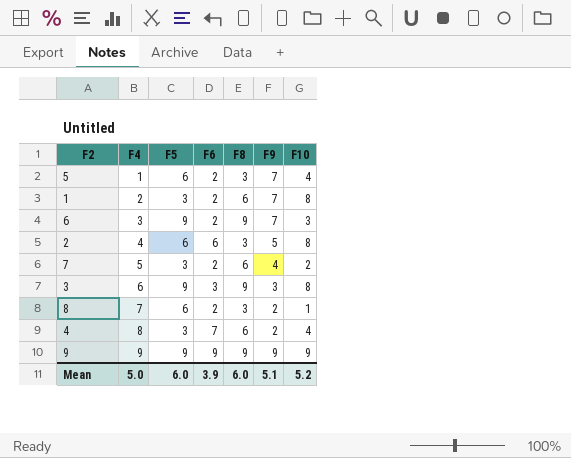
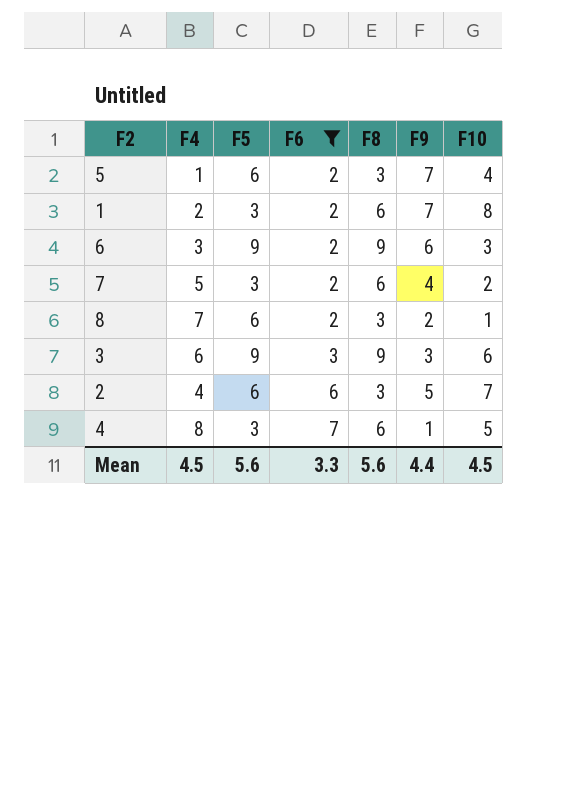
filter: none -> F6 != 9
row order: F4 ascending -> F6 ascending
6 | F9: 7 -> 6
3 | F10: 8 -> 6
2 | F10: 8 -> 7
4 | F9: 2 -> 1
4 | F10: 4 -> 5
Mean | F4: 5.0 -> 4.5
Mean | F5: 6.0 -> 5.6
Mean | F6: 3.9 -> 3.3
Mean | F8: 6.0 -> 5.6
Mean | F9: 5.1 -> 4.4
Mean | F10: 5.2 -> 4.5

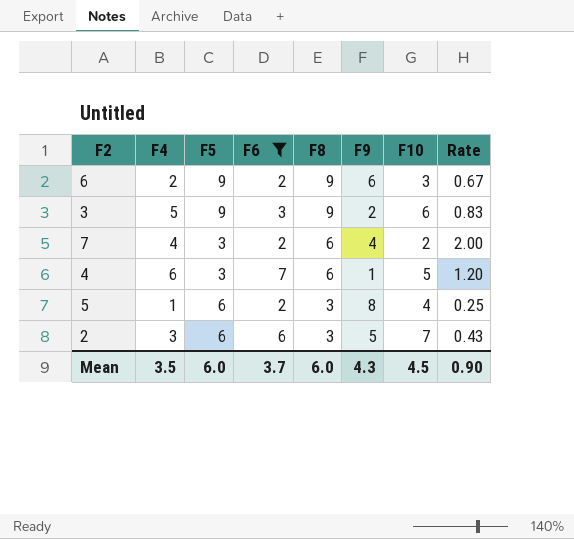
row order: F6 ascending -> F8 descending
column Rate | formula: none -> [F4] / [F10]
row 1: 2 | 3 | 2 | 6 | 7 | 8 -> none
row 8: 7 | 6 | 2 | 3 | 2 | 1 -> none
6 | F4: 3 -> 2
3 | F4: 6 -> 5
3 | F9: 3 -> 2
7 | F4: 5 -> 4
4 | F4: 8 -> 6
5 | F9: 7 -> 8
2 | F4: 4 -> 3
Mean | F4: 4.5 -> 3.5
Mean | F5: 5.6 -> 6.0
Mean | F6: 3.3 -> 3.7
Mean | F8: 5.6 -> 6.0
Mean | F9: 4.4 -> 4.3

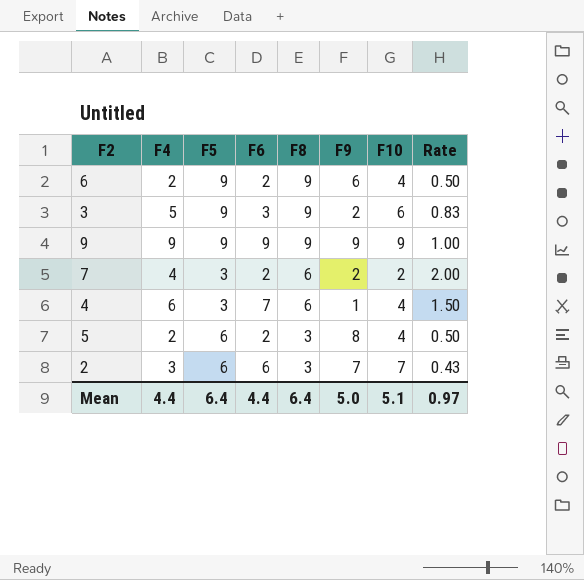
filter: F6 != 9 -> none
6 | F10: 3 -> 4
6 | Rate: 0.67 -> 0.50
7 | F9: 4 -> 2
4 | F10: 5 -> 4
4 | Rate: 1.20 -> 1.50
5 | F4: 1 -> 2
5 | Rate: 0.25 -> 0.50
2 | F9: 5 -> 7
Mean | F4: 3.5 -> 4.4
Mean | F5: 6.0 -> 6.4
Mean | F6: 3.7 -> 4.4
Mean | F8: 6.0 -> 6.4
Mean | F9: 4.3 -> 5.0
Mean | F10: 4.5 -> 5.1
Mean | Rate: 0.90 -> 0.97

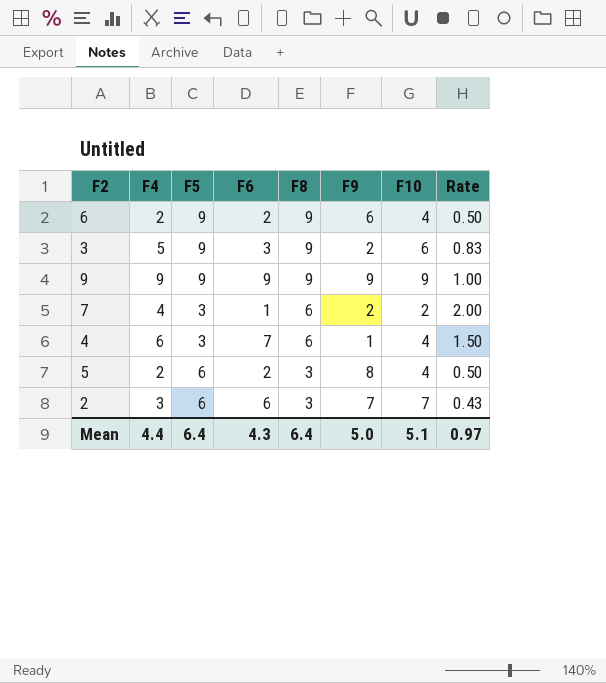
7 | F6: 2 -> 1
Mean | F6: 4.4 -> 4.3

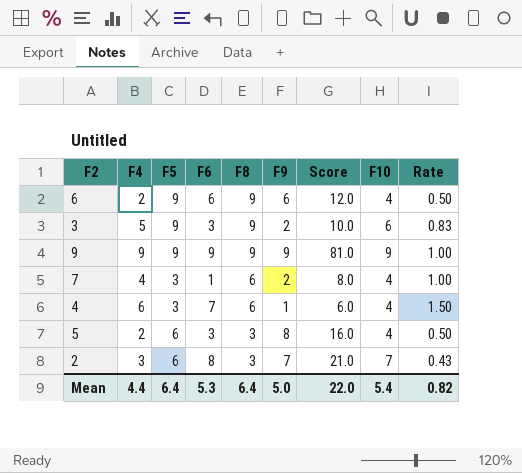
column Score | formula: none -> [F4] * [F9]
6 | F6: 2 -> 6
7 | F10: 2 -> 4
7 | Rate: 2.00 -> 1.00
5 | F6: 2 -> 3
2 | F6: 6 -> 8
Mean | F6: 4.3 -> 5.3
Mean | F10: 5.1 -> 5.4
Mean | Rate: 0.97 -> 0.82

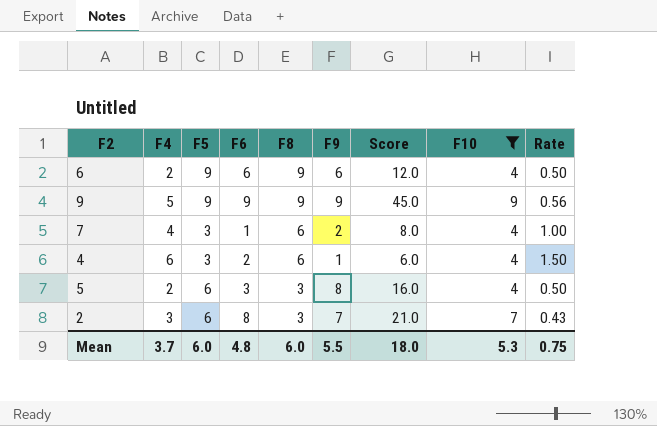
filter: none -> F10 != 6
9 | F4: 9 -> 5
9 | Score: 81.0 -> 45.0
9 | Rate: 1.00 -> 0.56
4 | F6: 7 -> 2
Mean | F4: 4.4 -> 3.7
Mean | F5: 6.4 -> 6.0
Mean | F6: 5.3 -> 4.8
Mean | F8: 6.4 -> 6.0
Mean | F9: 5.0 -> 5.5
Mean | Score: 22.0 -> 18.0
Mean | F10: 5.4 -> 5.3
Mean | Rate: 0.82 -> 0.75

